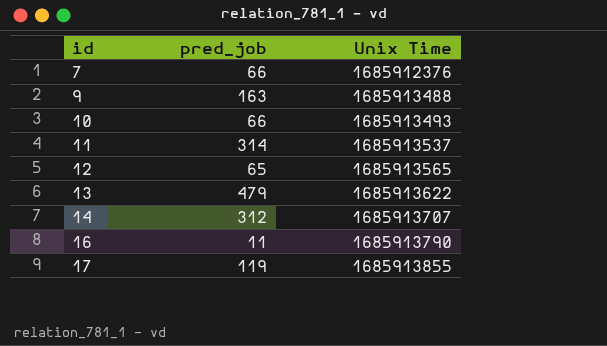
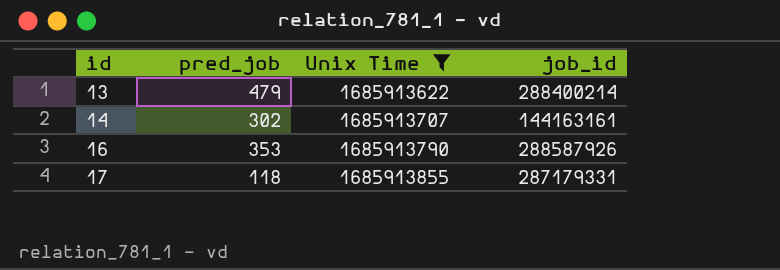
filter: none -> Unix Time >= 1685913622
column job_id | position: none -> 4
14 | pred_job: 312 -> 302
16 | pred_job: 11 -> 353
17 | pred_job: 119 -> 118

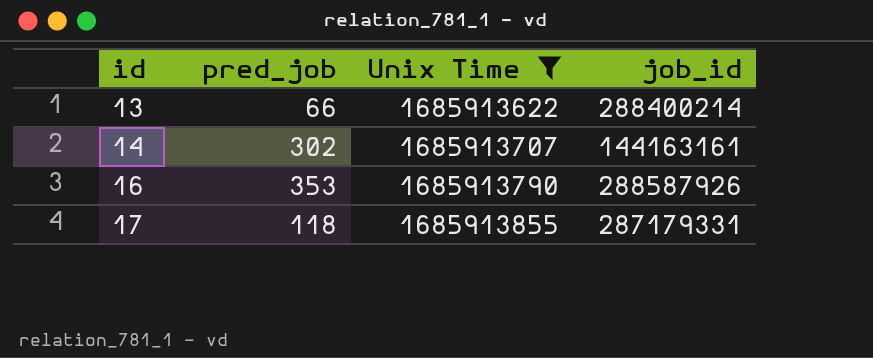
13 | pred_job: 479 -> 66

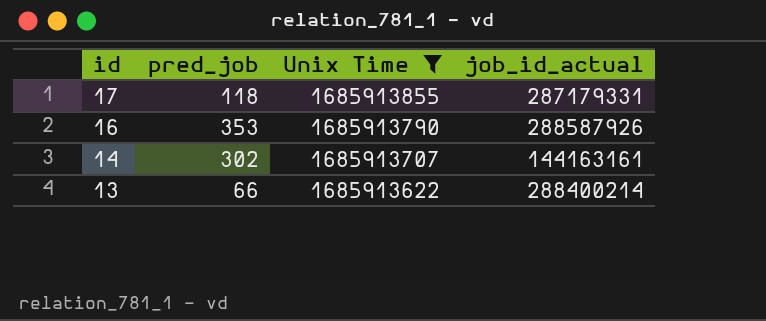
row order: id ascending -> id descending
column name: job_id -> job_id_actual

